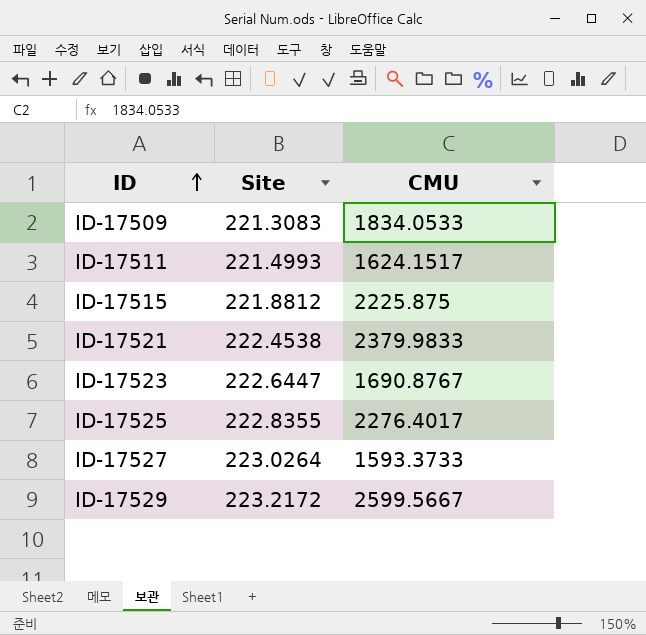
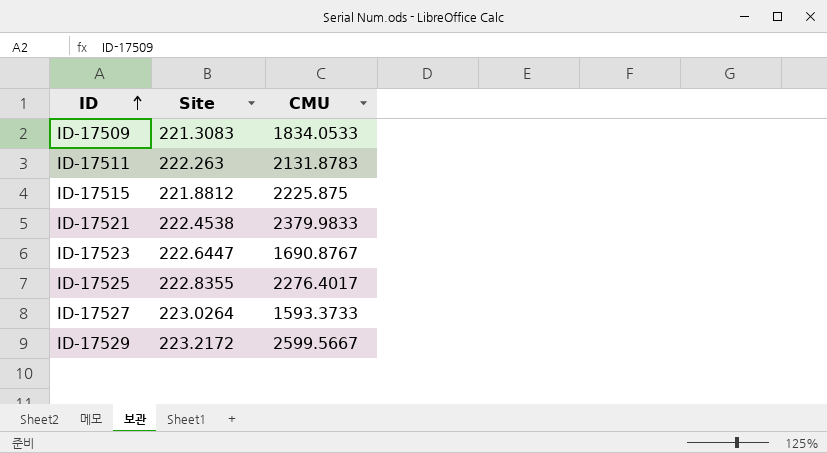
ID-17511 | Site: 221.4993 -> 222.263
ID-17511 | CMU: 1624.1517 -> 2131.8783

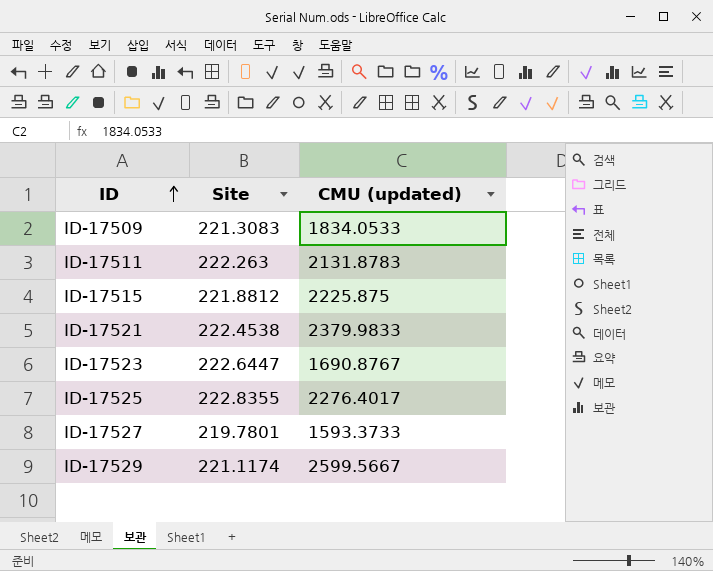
column name: CMU -> CMU (updated)
ID-17527 | Site: 223.0264 -> 219.7801
ID-17529 | Site: 223.2172 -> 221.1174

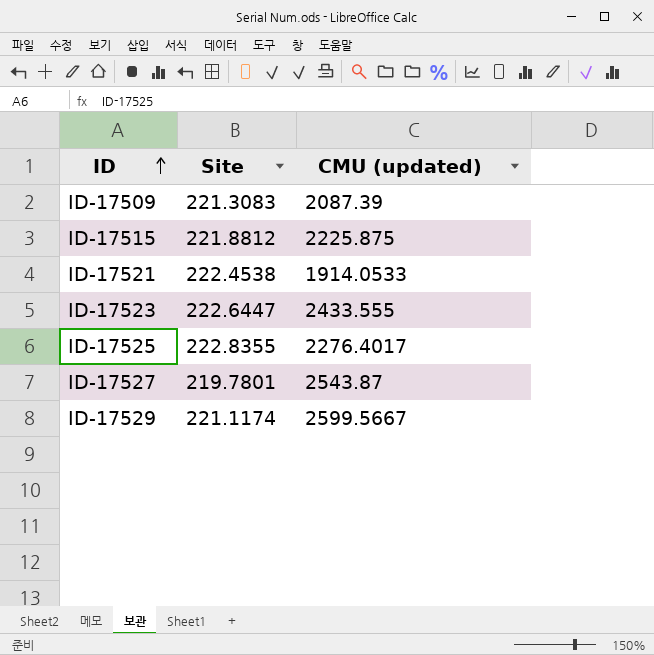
row ID-17511: 222.263 | 2131.8783 -> none
ID-17509 | CMU (updated): 1834.0533 -> 2087.39
ID-17521 | CMU (updated): 2379.9833 -> 1914.0533
ID-17523 | CMU (updated): 1690.8767 -> 2433.555
ID-17527 | CMU (updated): 1593.3733 -> 2543.87

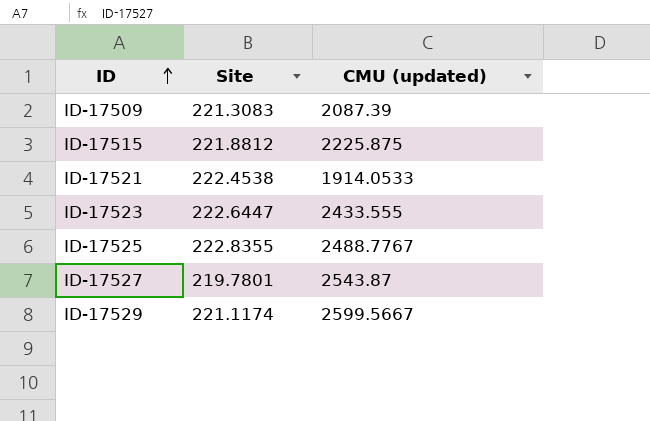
ID-17525 | CMU (updated): 2276.4017 -> 2488.7767

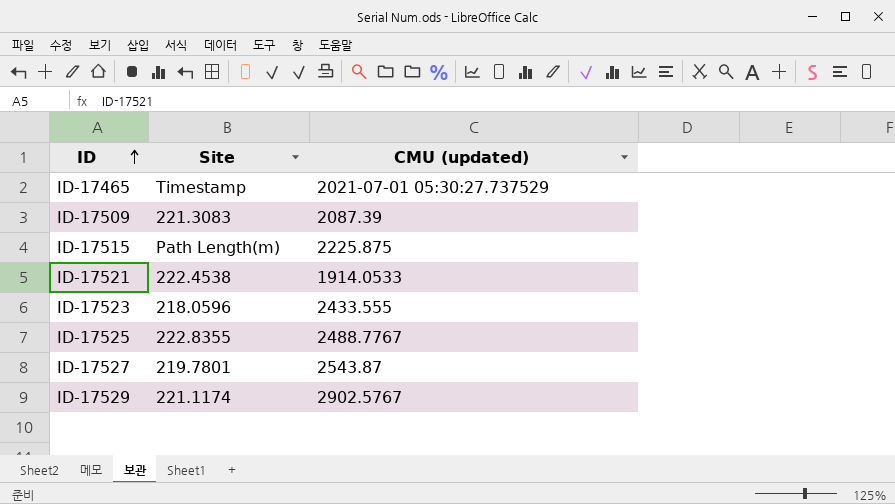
row ID-17465: none -> Timestamp | 2021-07-01 05:30:27.737529
ID-17515 | Site: 221.8812 -> Path Length(m)
ID-17523 | Site: 222.6447 -> 218.0596
ID-17529 | CMU (updated): 2599.5667 -> 2902.5767

